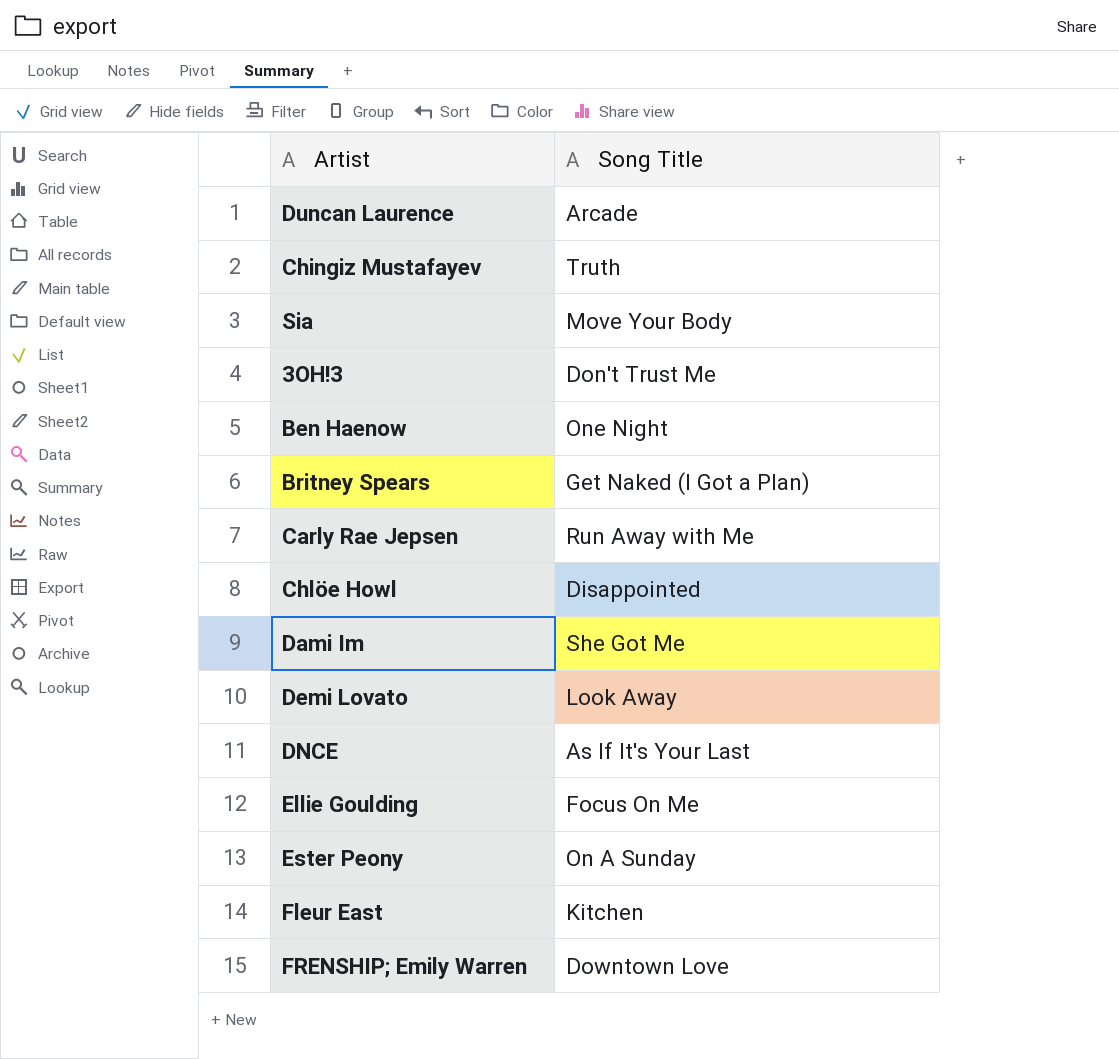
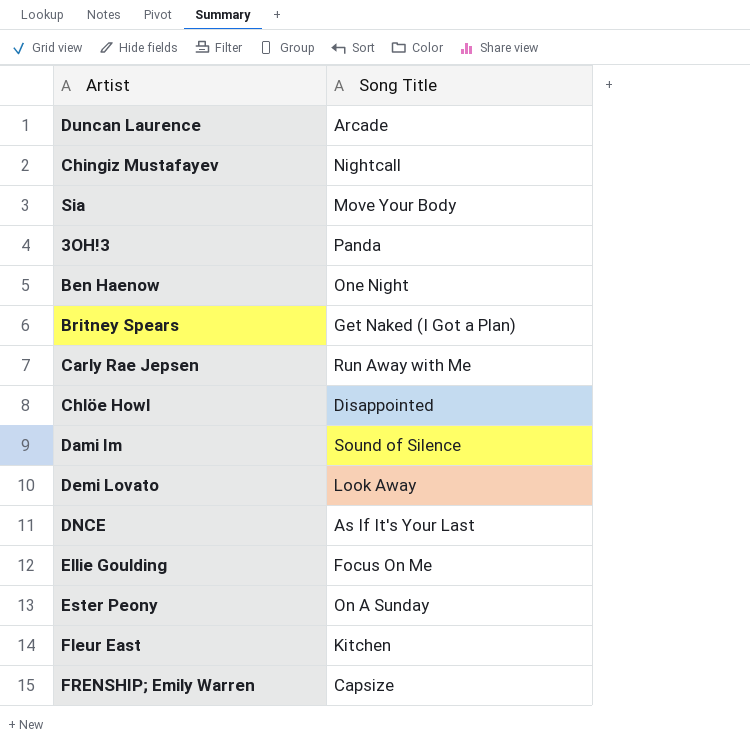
Chingiz Mustafayev | Song Title: Truth -> Nightcall
3OH!3 | Song Title: Don't Trust Me -> Panda
Dami Im | Song Title: She Got Me -> Sound of Silence
FRENSHIP; Emily Warren | Song Title: Downtown Love -> Capsize

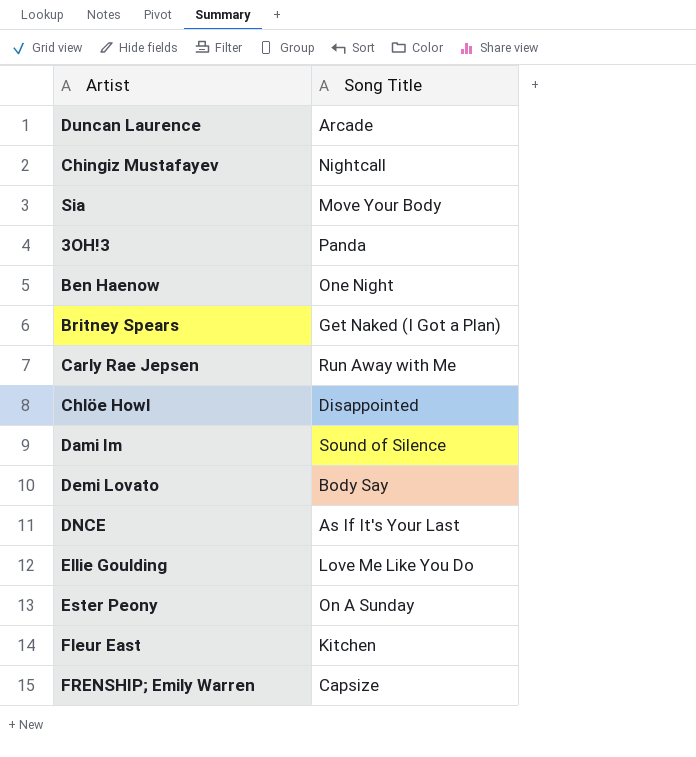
Demi Lovato | Song Title: Look Away -> Body Say
Ellie Goulding | Song Title: Focus On Me -> Love Me Like You Do

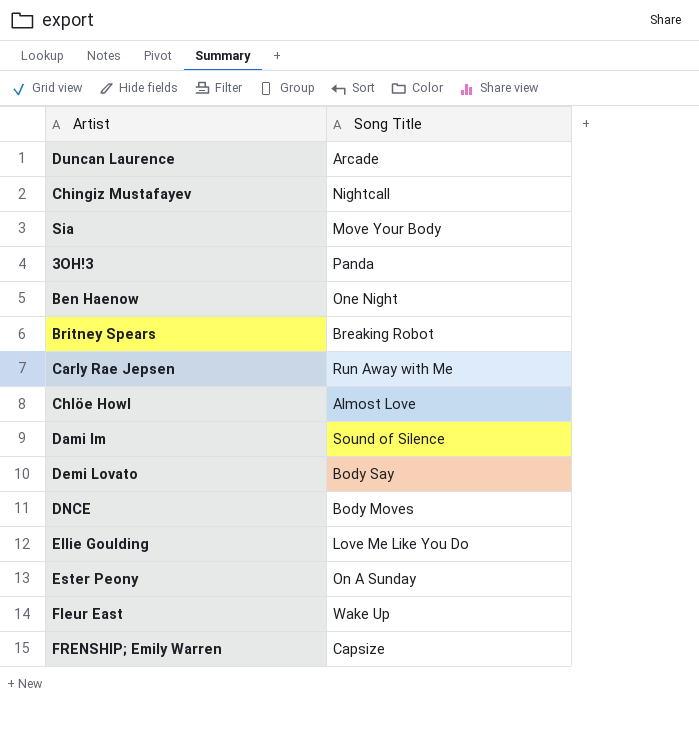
Britney Spears | Song Title: Get Naked (I Got a Plan) -> Breaking Robot
Chlöe Howl | Song Title: Disappointed -> Almost Love
DNCE | Song Title: As If It's Your Last -> Body Moves
Fleur East | Song Title: Kitchen -> Wake Up

